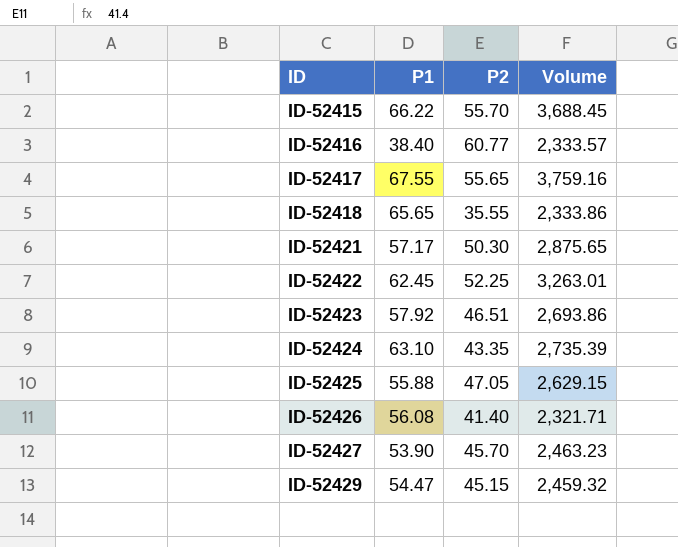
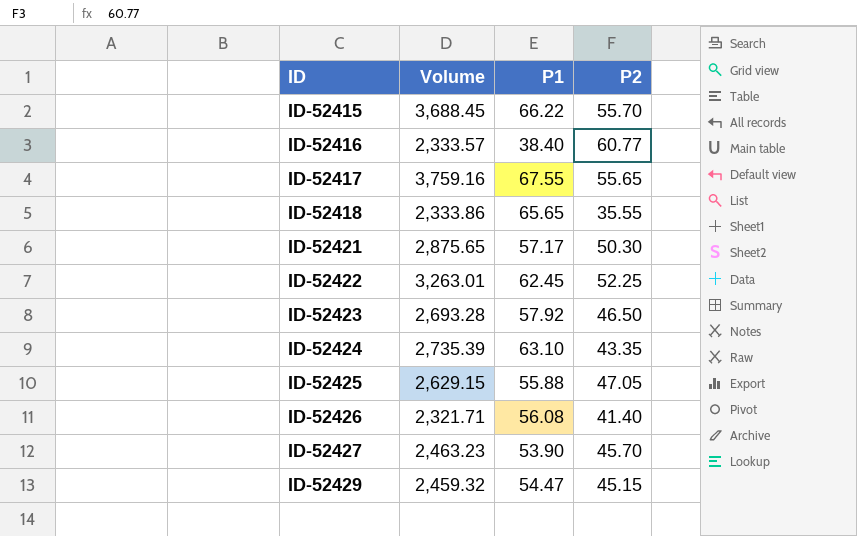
column Volume | position: 4 -> 2
ID-52423 | Volume: 2,693.86 -> 2,693.28
ID-52423 | P2: 46.51 -> 46.50

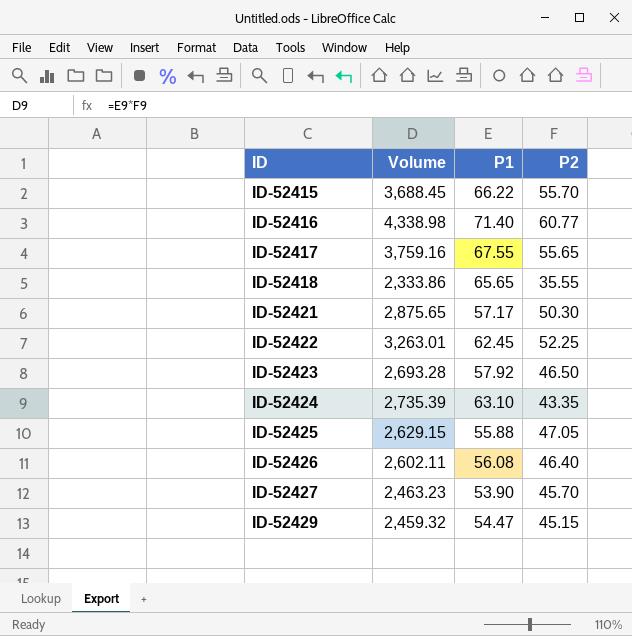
ID-52416 | Volume: 2,333.57 -> 4,338.98
ID-52416 | P1: 38.40 -> 71.40
ID-52426 | Volume: 2,321.71 -> 2,602.11
ID-52426 | P2: 41.40 -> 46.40

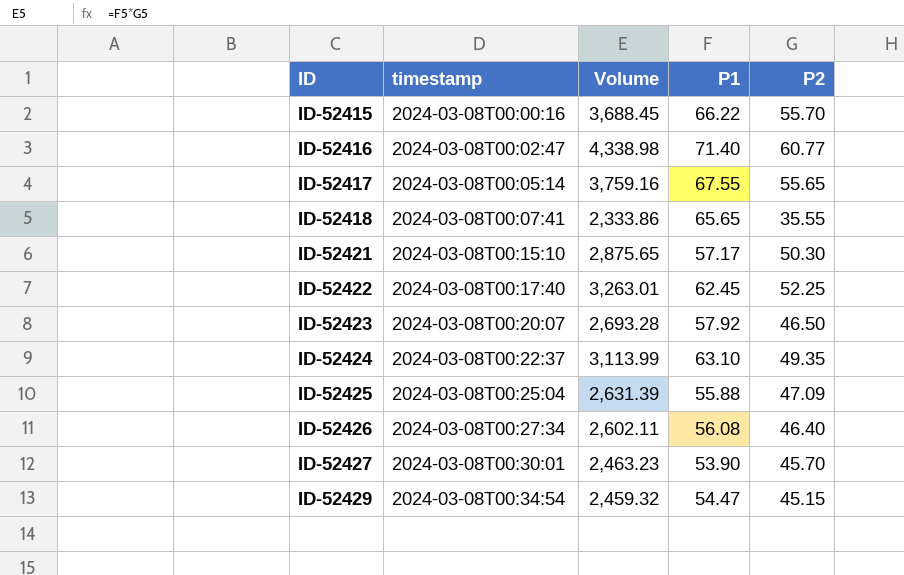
column timestamp | position: none -> 2
ID-52424 | Volume: 2,735.39 -> 3,113.99
ID-52424 | P2: 43.35 -> 49.35
ID-52425 | Volume: 2,629.15 -> 2,631.39
ID-52425 | P2: 47.05 -> 47.09

